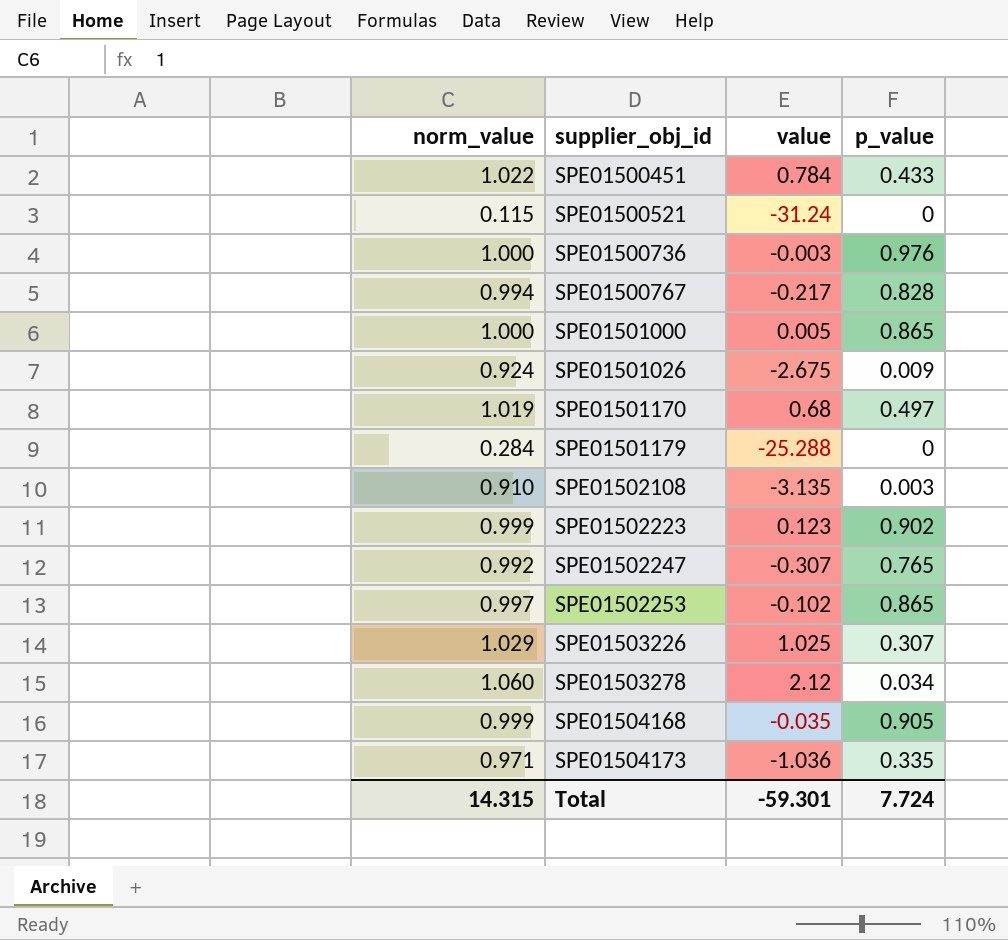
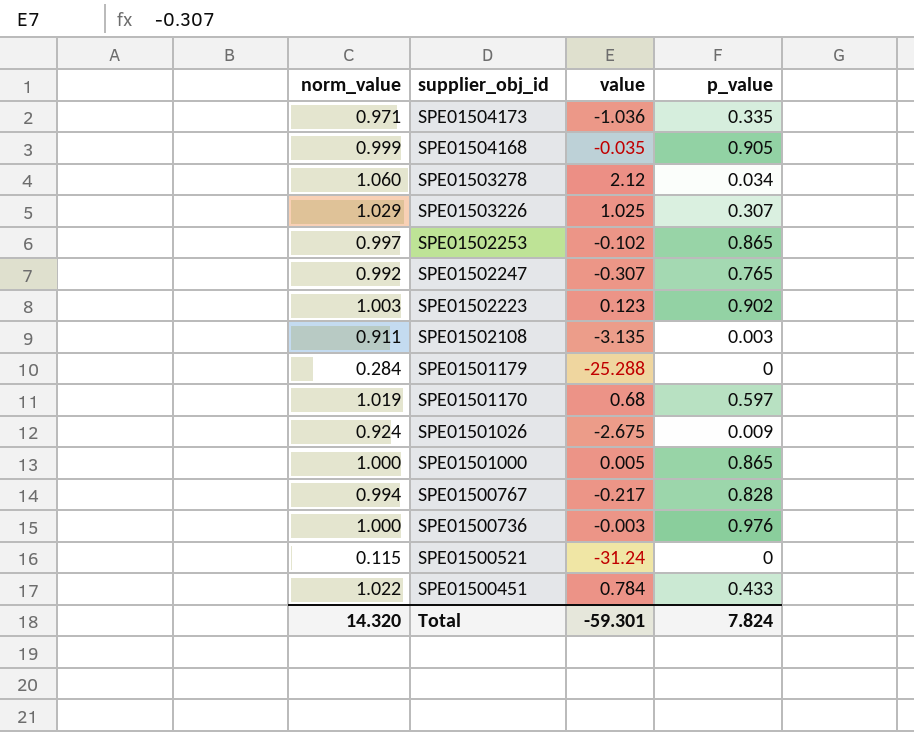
row order: supplier_obj_id ascending -> supplier_obj_id descending
SPE01502223 | norm_value: 0.999 -> 1.003
SPE01502108 | norm_value: 0.910 -> 0.911
SPE01501170 | p_value: 0.497 -> 0.597
Total | norm_value: 14.315 -> 14.320
Total | p_value: 7.724 -> 7.824

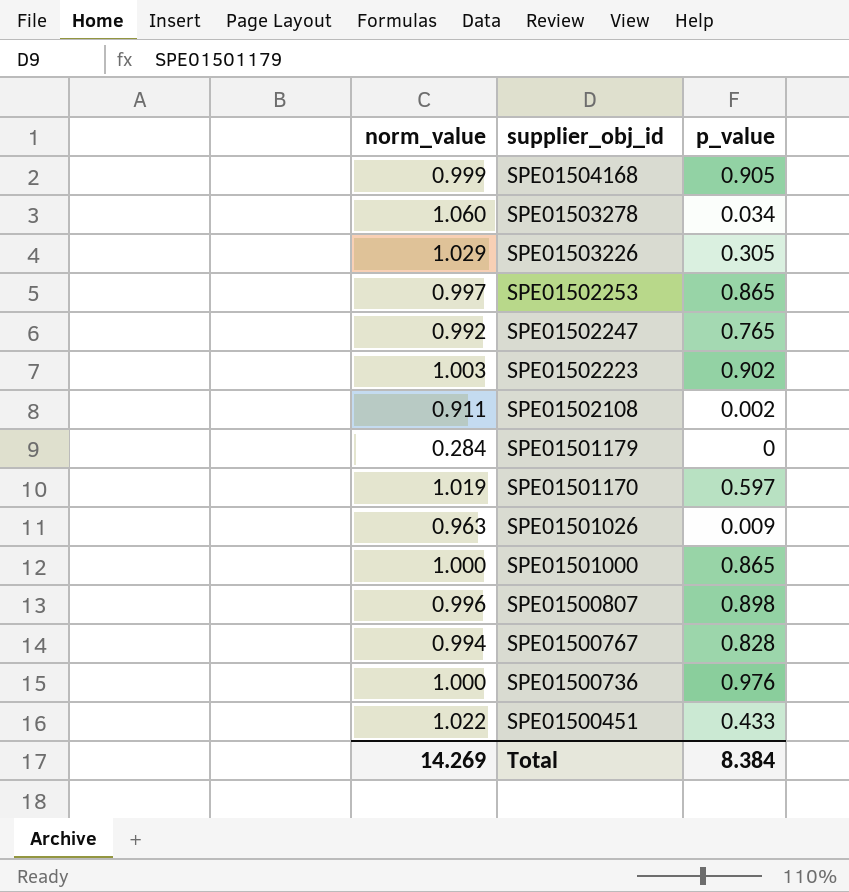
column value | position: 3 -> none
row SPE01504173: 0.971 | -1.036 | 0.335 -> none
row SPE01500521: 0.115 | -31.24 | 0 -> none
SPE01503226 | p_value: 0.307 -> 0.305
SPE01502108 | p_value: 0.003 -> 0.002
SPE01501026 | norm_value: 0.924 -> 0.963
row SPE01500807: none -> 0.996 | 0.898
Total | norm_value: 14.320 -> 14.269
Total | p_value: 7.824 -> 8.384

